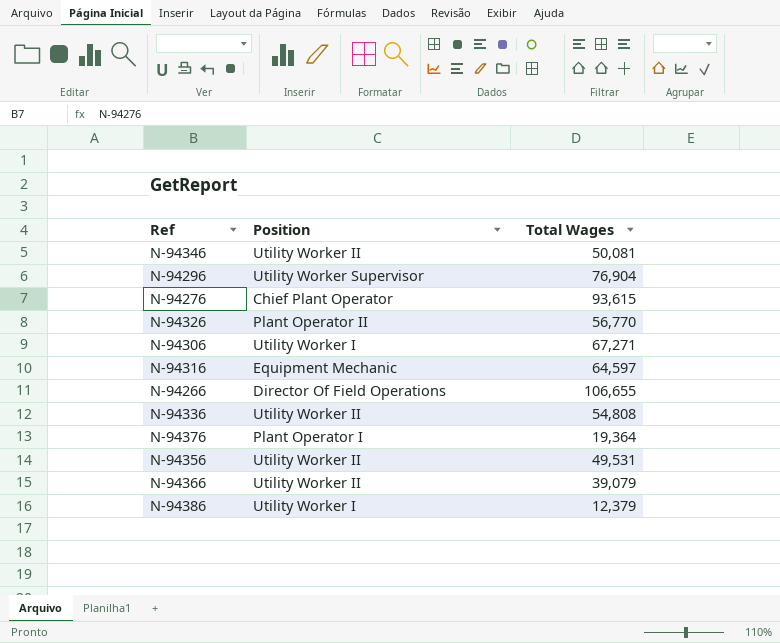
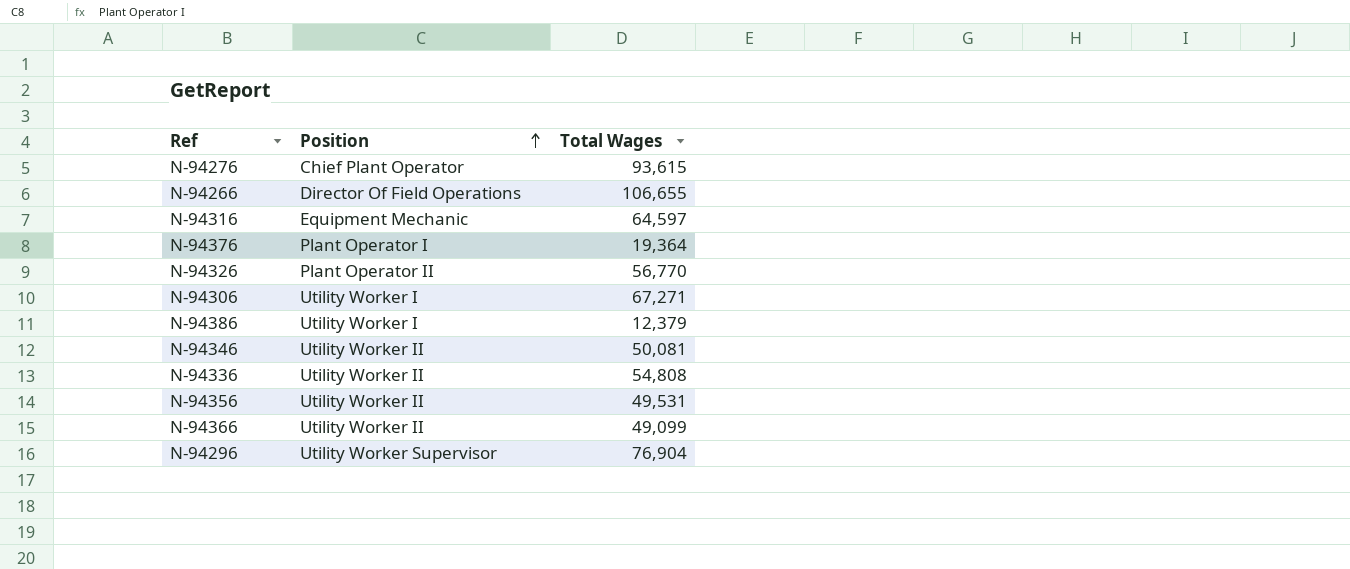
row order: none -> Position ascending
N-94366 | Total Wages: 39,079 -> 49,099

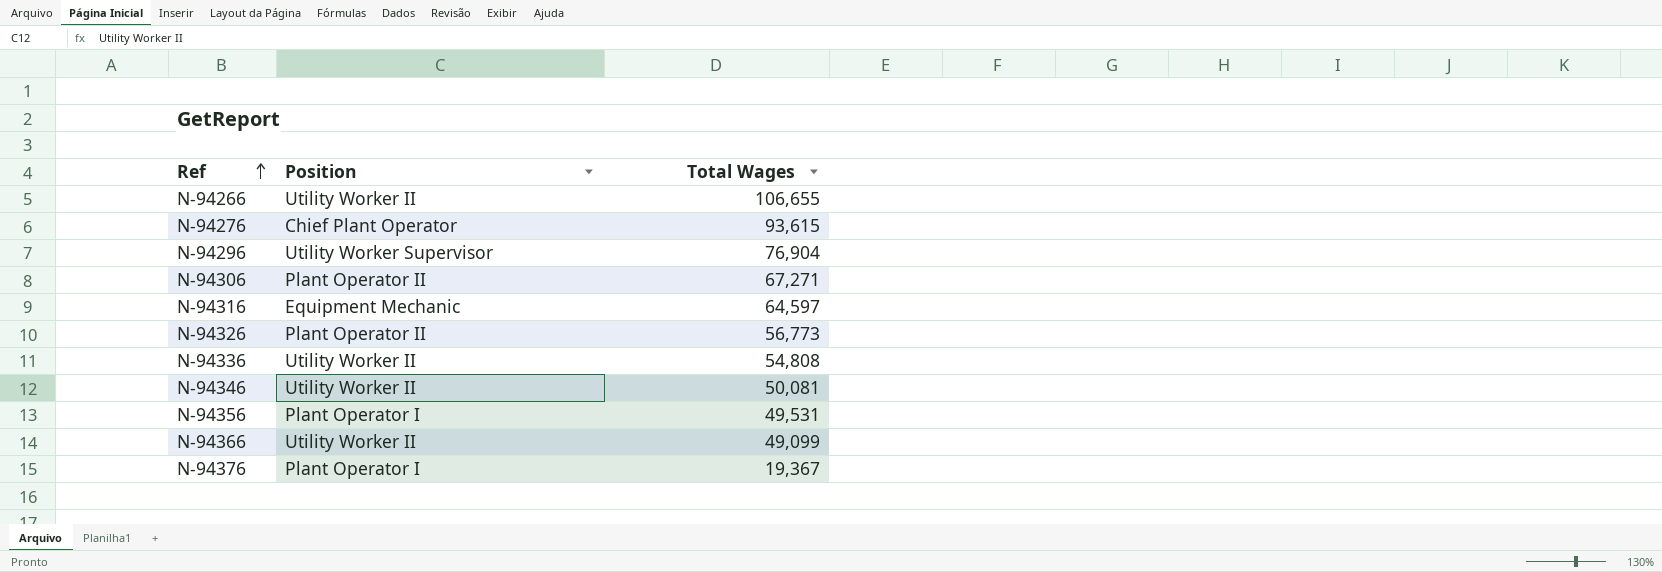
row order: Position ascending -> Ref ascending
row N-94386: Utility Worker I | 12,379 -> none
N-94266 | Position: Director Of Field Operations -> Utility Worker II
N-94306 | Position: Utility Worker I -> Plant Operator II
N-94326 | Total Wages: 56,770 -> 56,773
N-94356 | Position: Utility Worker II -> Plant Operator I
N-94376 | Total Wages: 19,364 -> 19,367

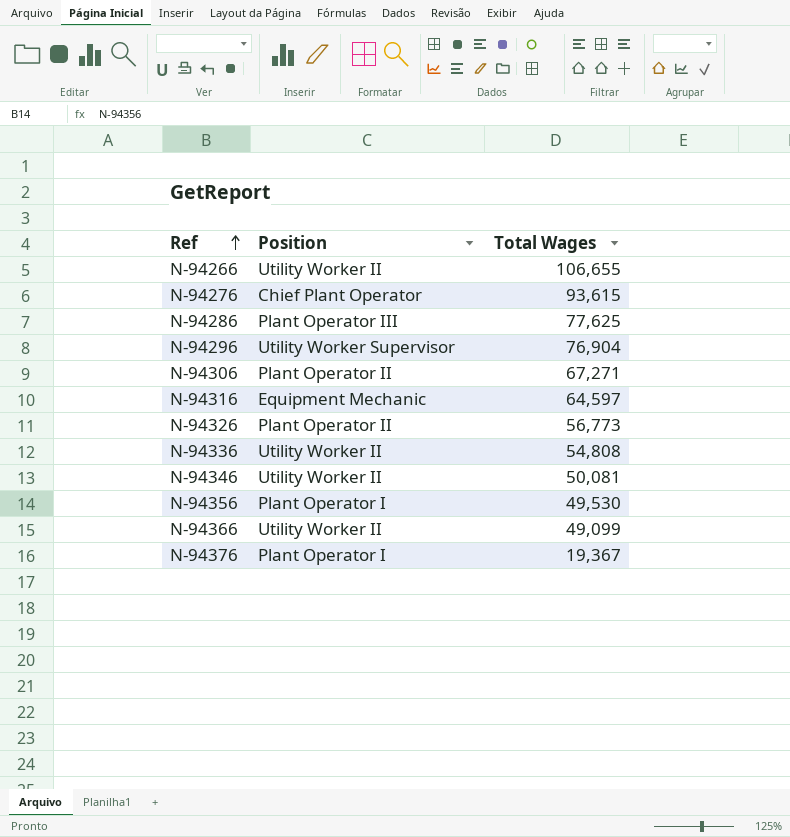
row N-94286: none -> Plant Operator III | 77,625
N-94356 | Total Wages: 49,531 -> 49,530

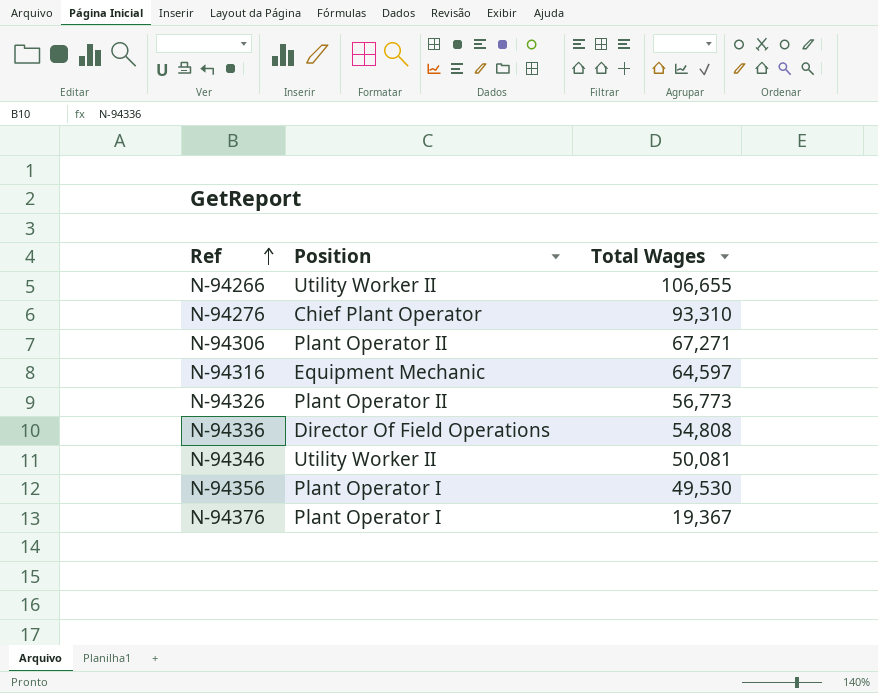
row N-94286: Plant Operator III | 77,625 -> none
row N-94296: Utility Worker Supervisor | 76,904 -> none
row N-94366: Utility Worker II | 49,099 -> none
N-94276 | Total Wages: 93,615 -> 93,310
N-94336 | Position: Utility Worker II -> Director Of Field Operations

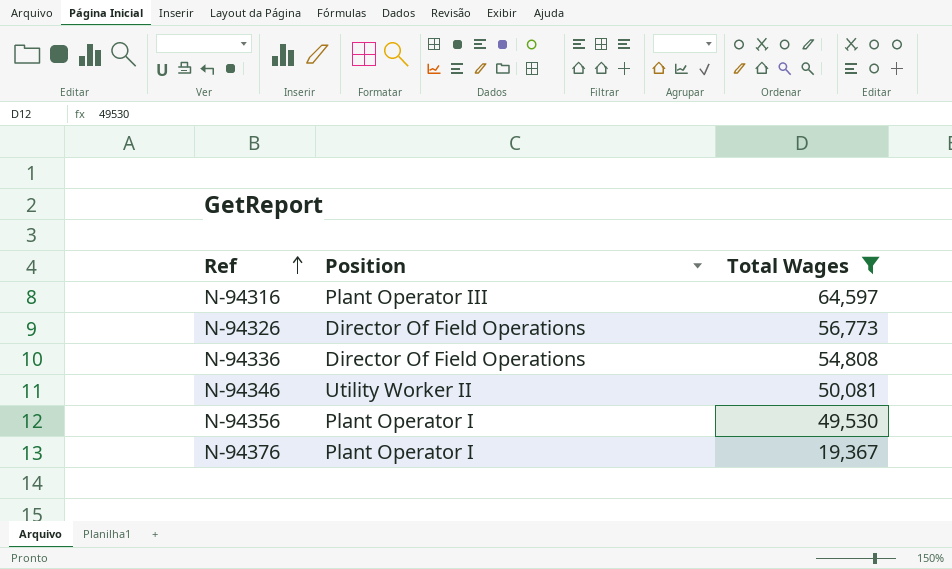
filter: none -> Total Wages <= 64,597
N-94316 | Position: Equipment Mechanic -> Plant Operator III
N-94326 | Position: Plant Operator II -> Director Of Field Operations

